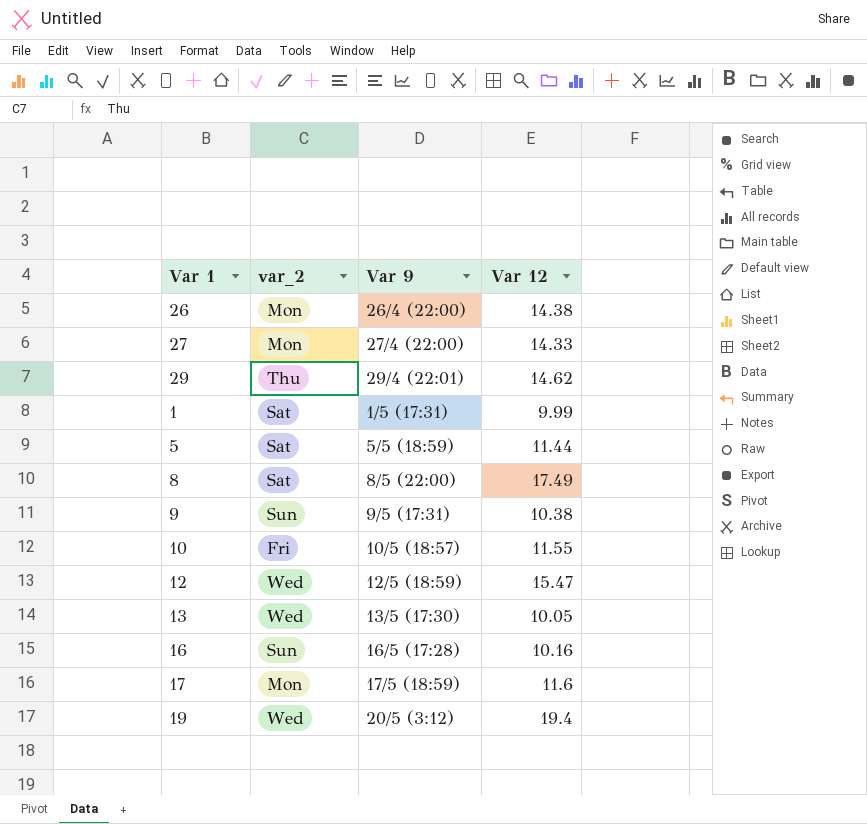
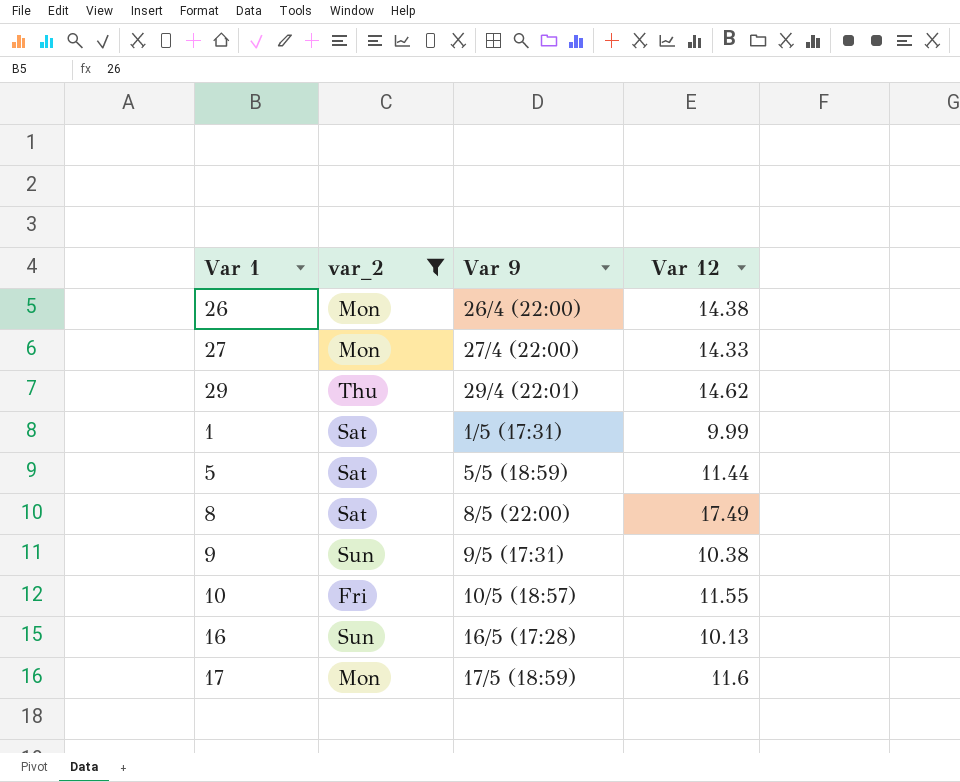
filter: none -> var_2 != Wed
16 | Var 12: 10.16 -> 10.13

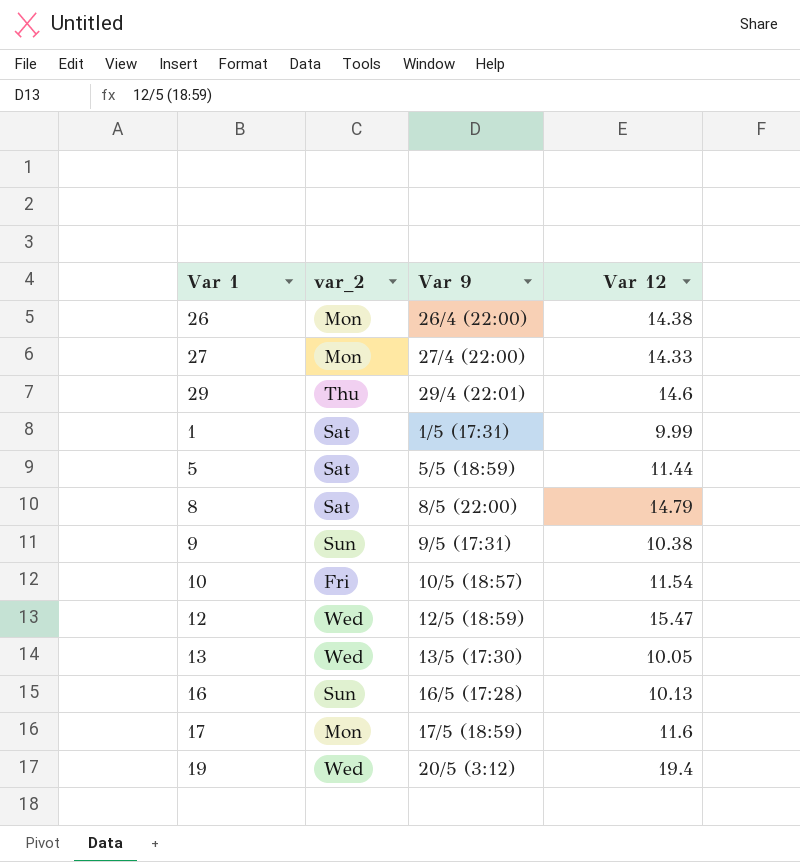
filter: var_2 != Wed -> none
29 | Var 12: 14.62 -> 14.6
8 | Var 12: 17.49 -> 14.79
10 | Var 12: 11.55 -> 11.54

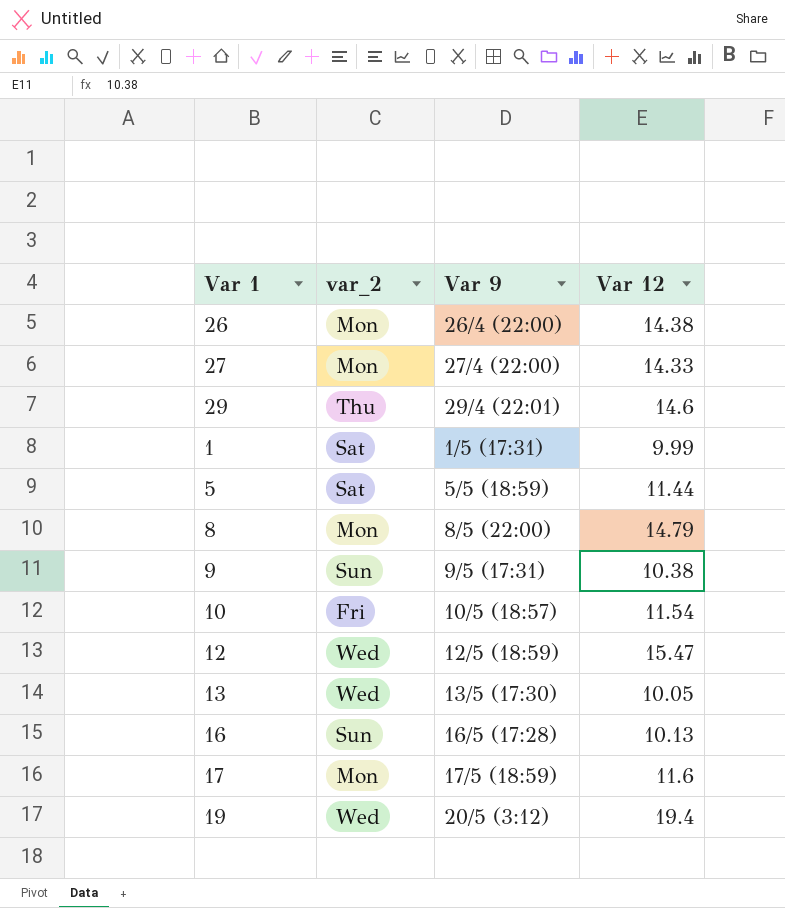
8 | var_2: Sat -> Mon

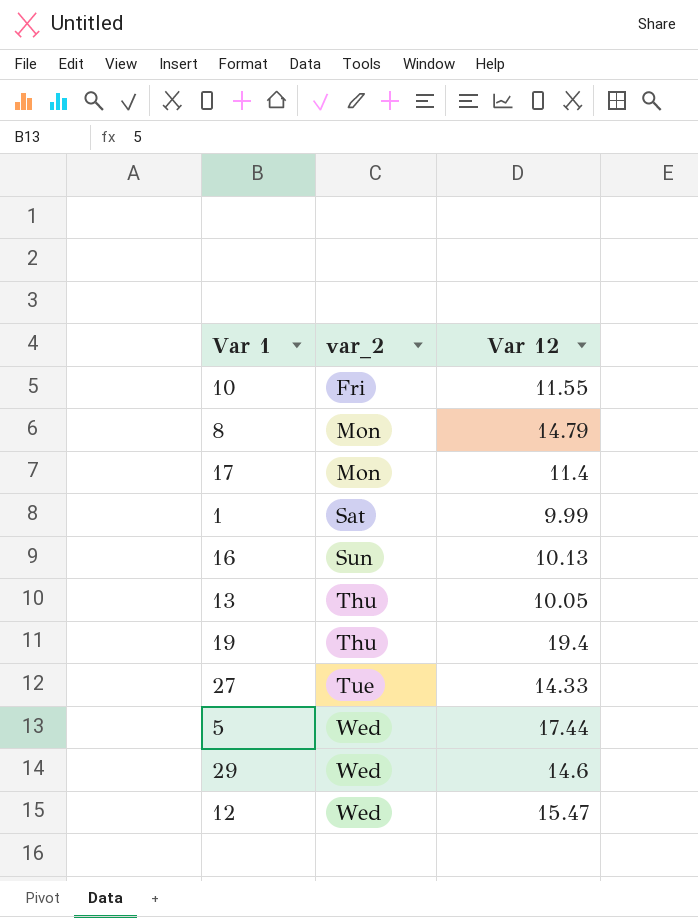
row order: none -> var_2 ascending
column Var 9 | position: 3 -> none
row 26: Mon | 26/4 (22:00) | 14.38 -> none
row 9: Sun | 9/5 (17:31) | 10.38 -> none
10 | Var 12: 11.54 -> 11.55
17 | Var 12: 11.6 -> 11.4
13 | var_2: Wed -> Thu
19 | var_2: Wed -> Thu
27 | var_2: Mon -> Tue
5 | var_2: Sat -> Wed
5 | Var 12: 11.44 -> 17.44
29 | var_2: Thu -> Wed

